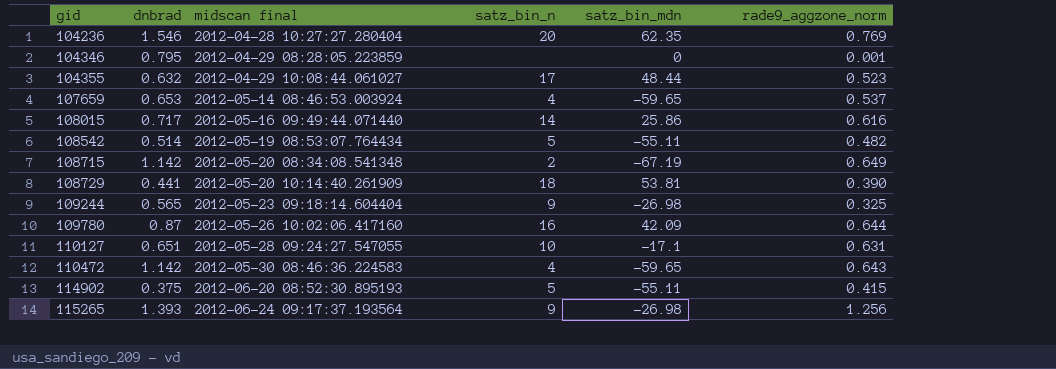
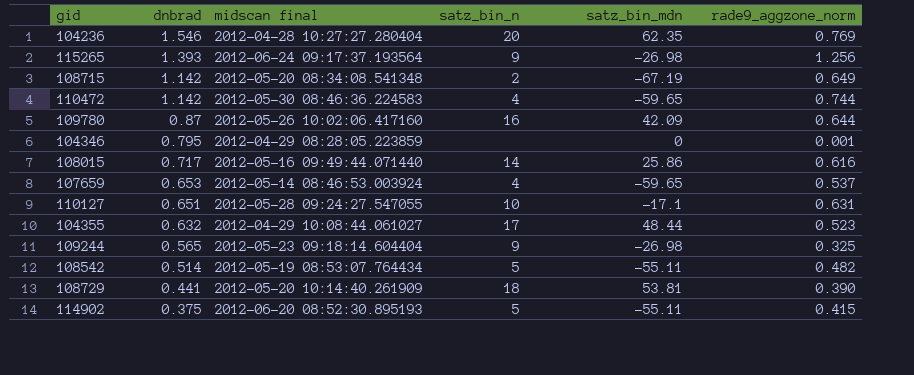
row order: gid ascending -> dnbrad descending
110472 | rade9_aggzone_norm: 0.643 -> 0.744

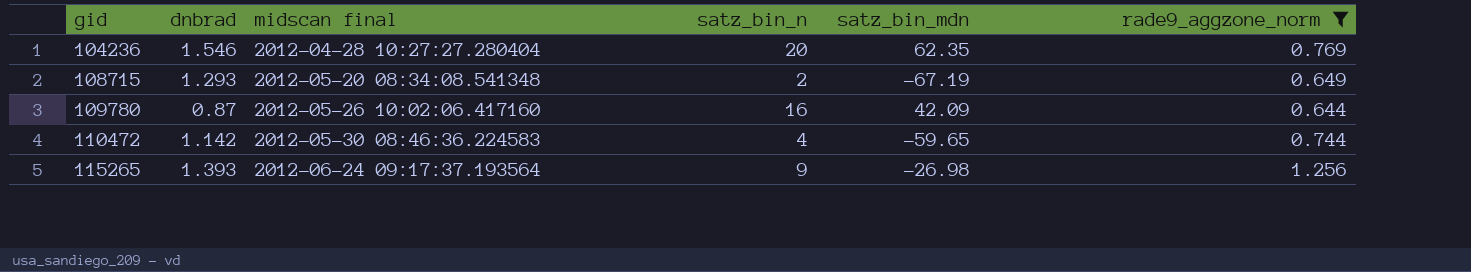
filter: none -> rade9_aggzone_norm >= 0.644
row order: dnbrad descending -> gid ascending
108715 | dnbrad: 1.142 -> 1.293

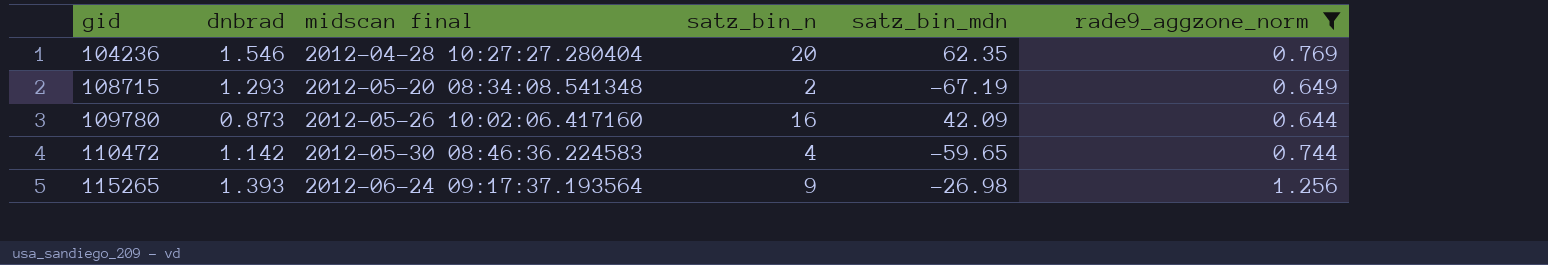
109780 | dnbrad: 0.87 -> 0.873

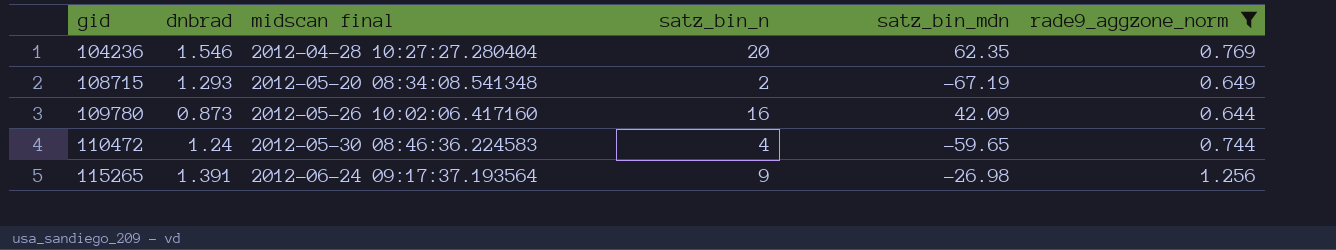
110472 | dnbrad: 1.142 -> 1.24
115265 | dnbrad: 1.393 -> 1.391

